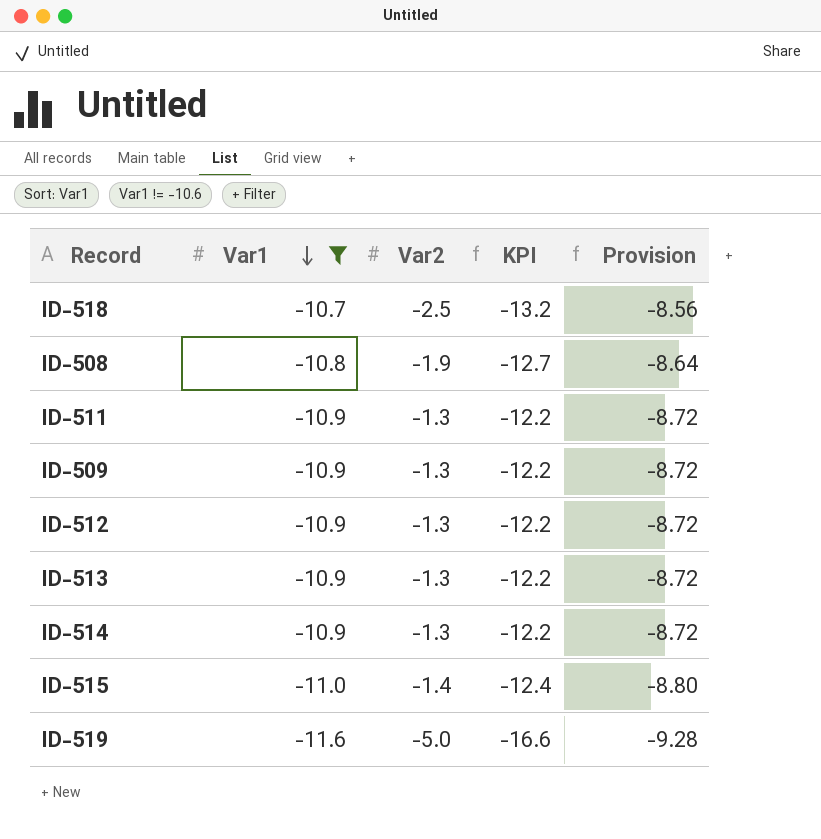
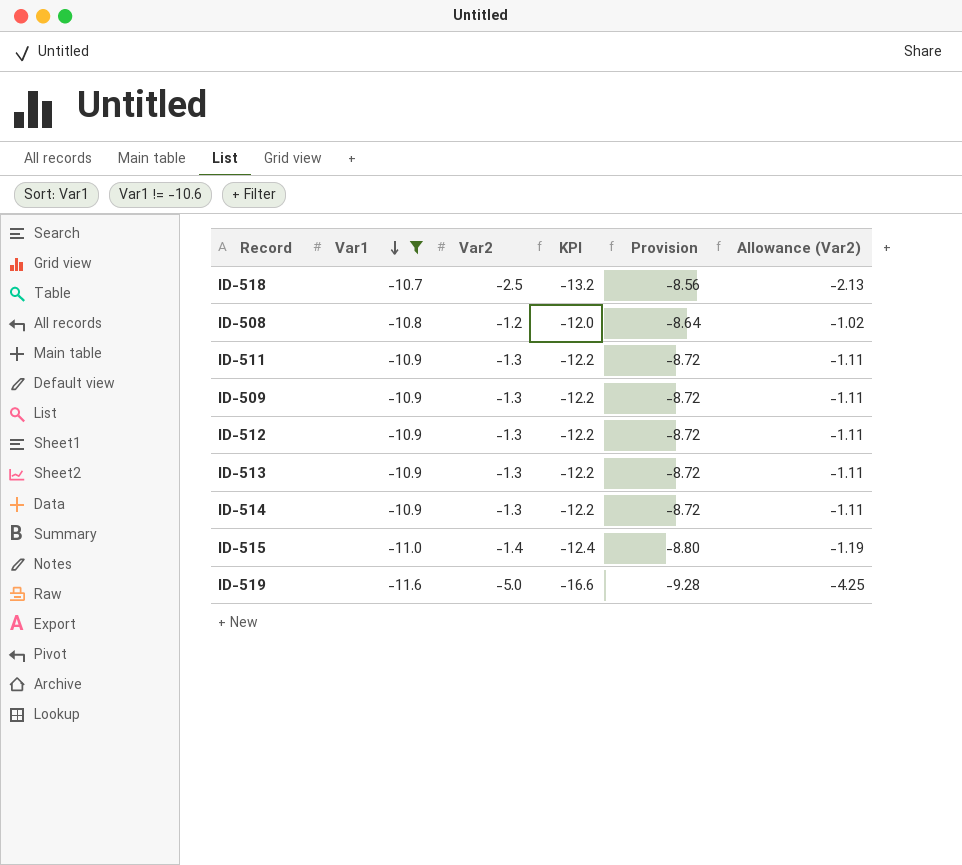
column Allowance (Var2) | formula: none -> [Var2] * 0.85
ID-508 | Var2: -1.9 -> -1.2
ID-508 | KPI: -12.7 -> -12.0

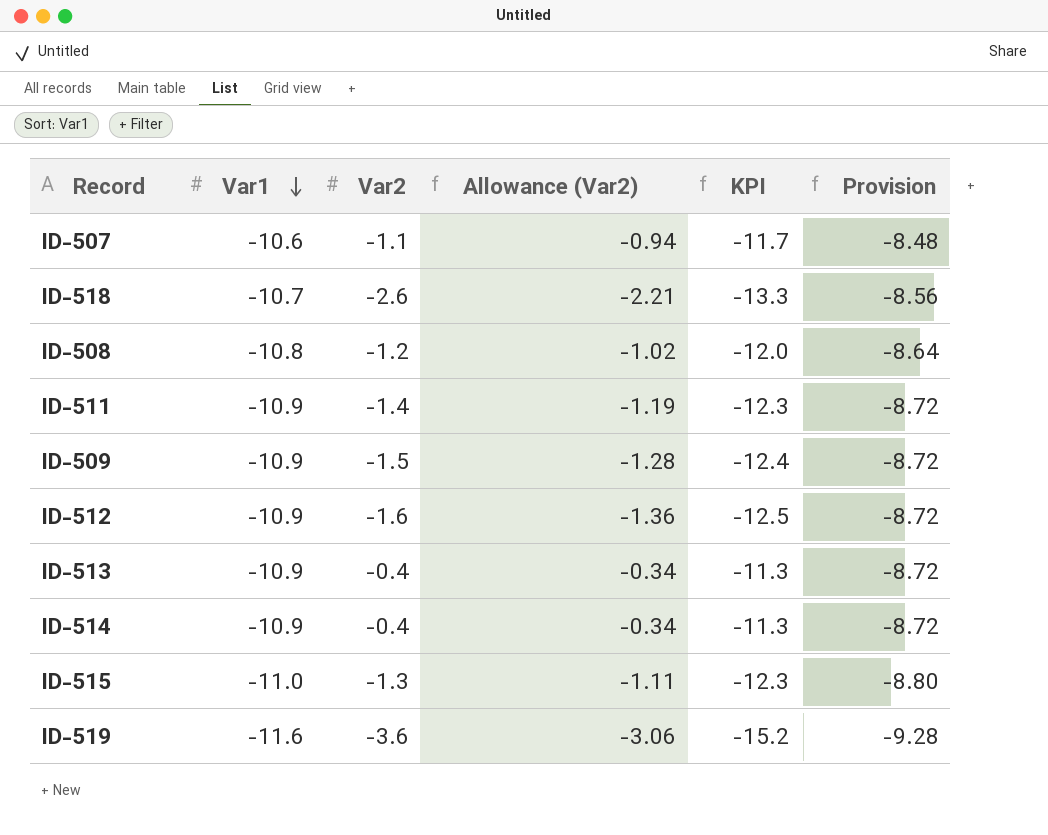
filter: Var1 != -10.6 -> none
column Allowance (Var2) | position: 6 -> 4
ID-518 | Var2: -2.5 -> -2.6
ID-518 | Allowance (Var2): -2.13 -> -2.21
ID-518 | KPI: -13.2 -> -13.3
ID-511 | Var2: -1.3 -> -1.4
ID-511 | Allowance (Var2): -1.11 -> -1.19
ID-511 | KPI: -12.2 -> -12.3
ID-509 | Var2: -1.3 -> -1.5
ID-509 | Allowance (Var2): -1.11 -> -1.28
ID-509 | KPI: -12.2 -> -12.4
ID-512 | Var2: -1.3 -> -1.6
ID-512 | Allowance (Var2): -1.11 -> -1.36
ID-512 | KPI: -12.2 -> -12.5
ID-513 | Var2: -1.3 -> -0.4
ID-513 | Allowance (Var2): -1.11 -> -0.34
ID-513 | KPI: -12.2 -> -11.3
ID-514 | Var2: -1.3 -> -0.4
ID-514 | Allowance (Var2): -1.11 -> -0.34
ID-514 | KPI: -12.2 -> -11.3
ID-515 | Var2: -1.4 -> -1.3
ID-515 | Allowance (Var2): -1.19 -> -1.11
ID-515 | KPI: -12.4 -> -12.3
ID-519 | Var2: -5.0 -> -3.6
ID-519 | Allowance (Var2): -4.25 -> -3.06
ID-519 | KPI: -16.6 -> -15.2

